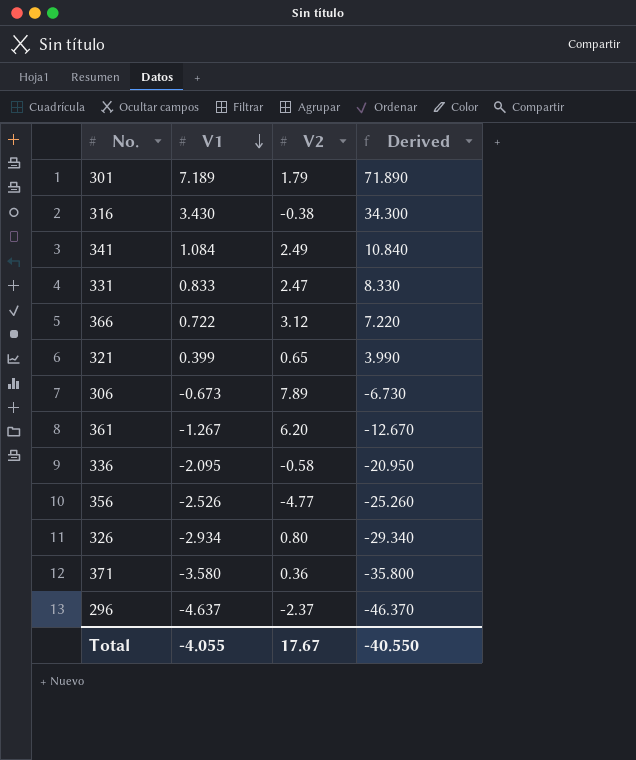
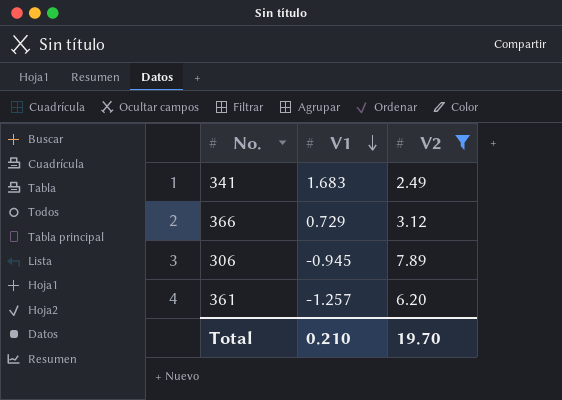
filter: none -> V2 >= 2.49
column Derived | formula: [V1] * 10 -> none
341 | V1: 1.084 -> 1.683
366 | V1: 0.722 -> 0.729
306 | V1: -0.673 -> -0.945
361 | V1: -1.267 -> -1.257
Total | V1: -4.055 -> 0.210
Total | V2: 17.67 -> 19.70

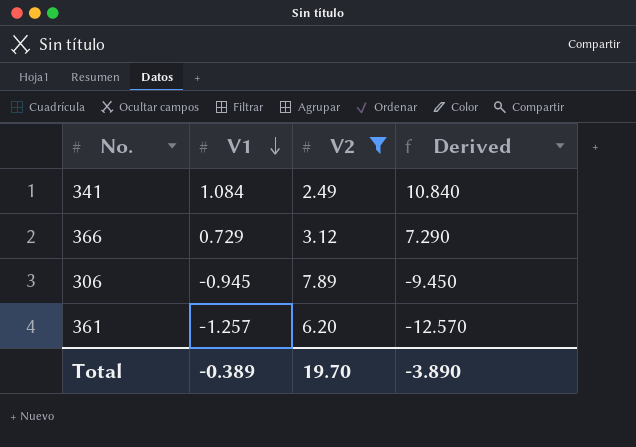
column Derived | formula: none -> [V1] * 10
341 | V1: 1.683 -> 1.084
Total | V1: 0.210 -> -0.389

